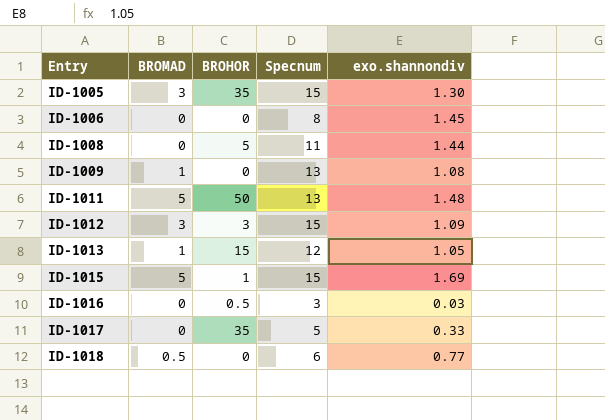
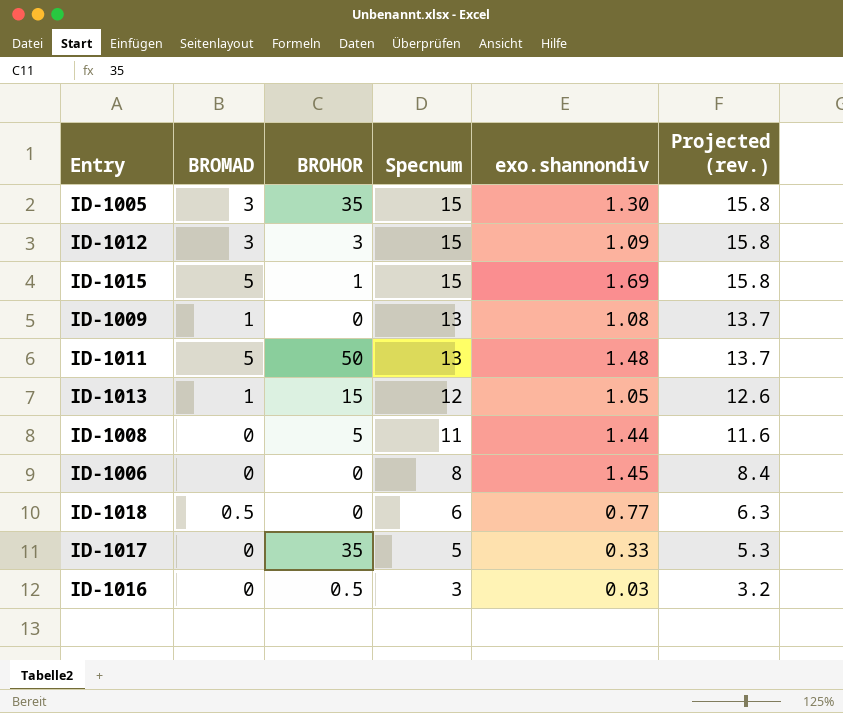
row order: Entry ascending -> Specnum descending
column Projected (rev.) | formula: none -> [Specnum] * 1.05

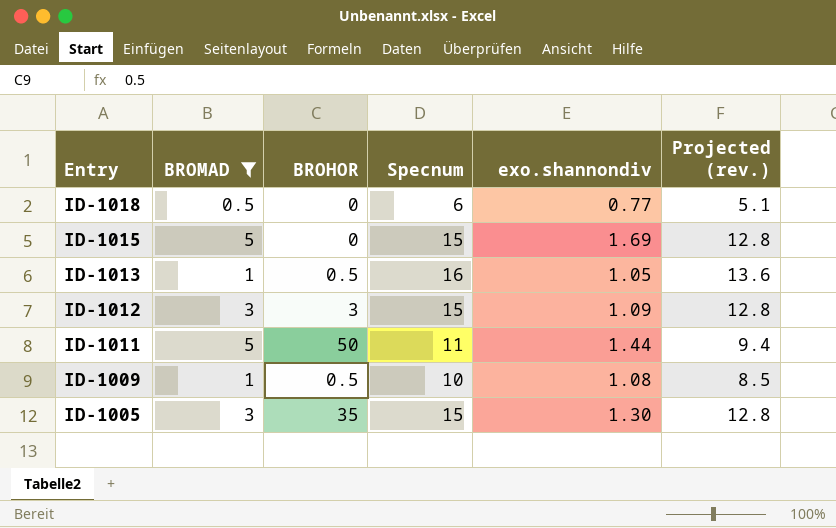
filter: none -> BROMAD != 0
row order: Specnum descending -> Entry descending
column Projected (rev.) | formula: [Specnum] * 1.05 -> [Specnum] * 0.85
ID-1015 | BROHOR: 1 -> 0
ID-1013 | BROHOR: 15 -> 0.5
ID-1013 | Specnum: 12 -> 16
ID-1011 | Specnum: 13 -> 11
ID-1011 | exo.shannondiv: 1.48 -> 1.44
ID-1009 | BROHOR: 0 -> 0.5
ID-1009 | Specnum: 13 -> 10

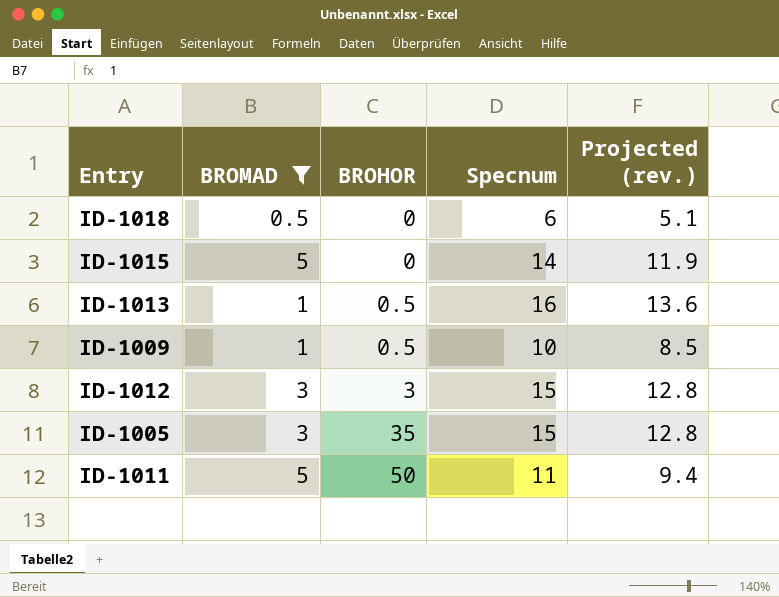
row order: Entry descending -> BROHOR ascending
column exo.shannondiv | position: 5 -> none
ID-1015 | Specnum: 15 -> 14
ID-1015 | Projected (rev.): 12.8 -> 11.9

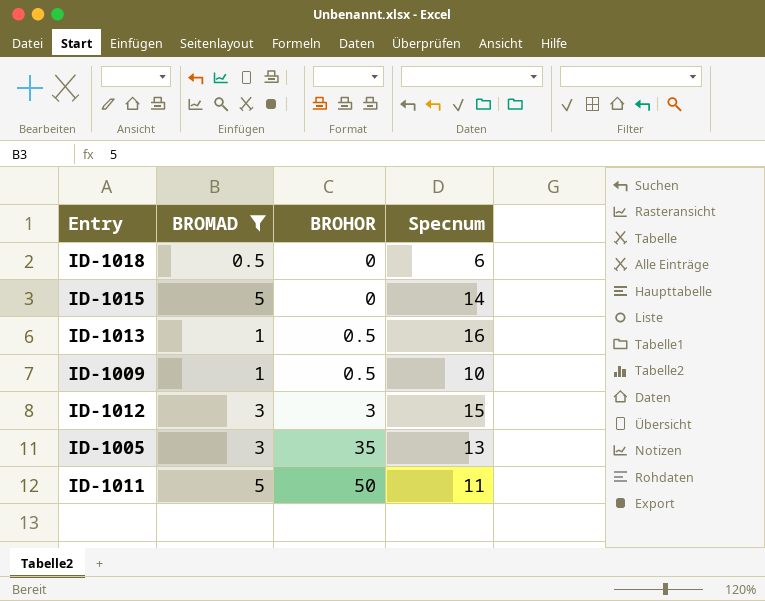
column Projected (rev.) | formula: [Specnum] * 0.85 -> none
ID-1005 | Specnum: 15 -> 13

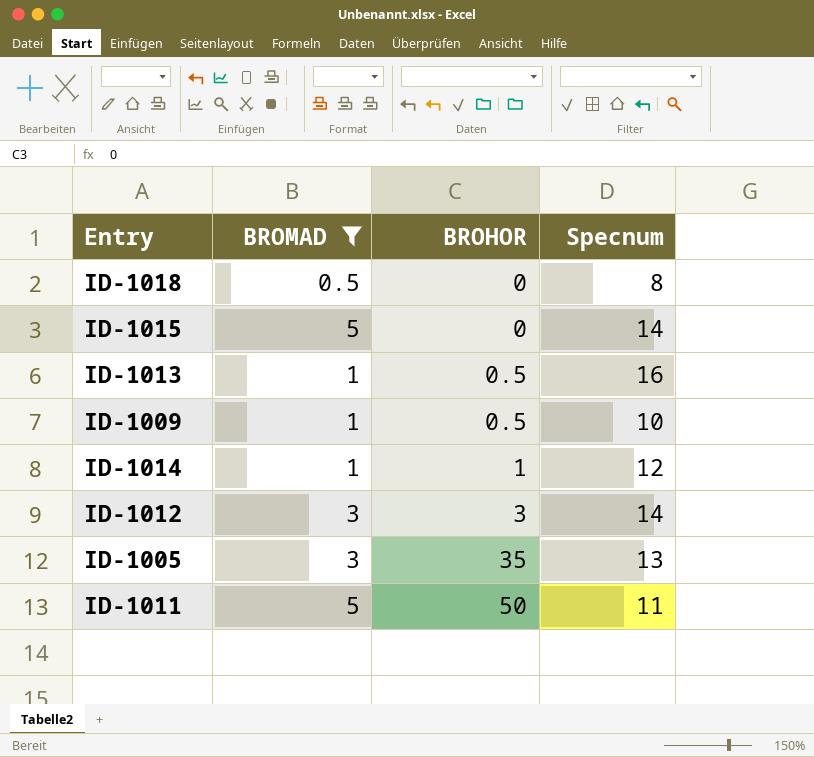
ID-1018 | Specnum: 6 -> 8
row ID-1014: none -> 1 | 1 | 12
ID-1012 | Specnum: 15 -> 14

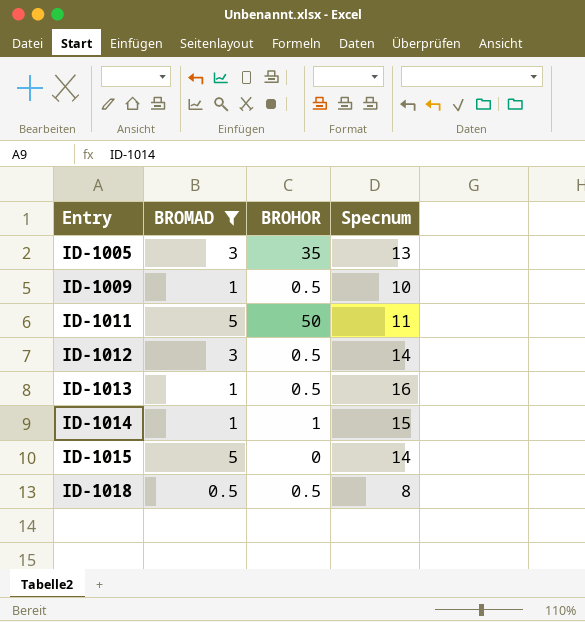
row order: BROHOR ascending -> Entry ascending
ID-1012 | BROHOR: 3 -> 0.5
ID-1014 | Specnum: 12 -> 15
ID-1018 | BROHOR: 0 -> 0.5

